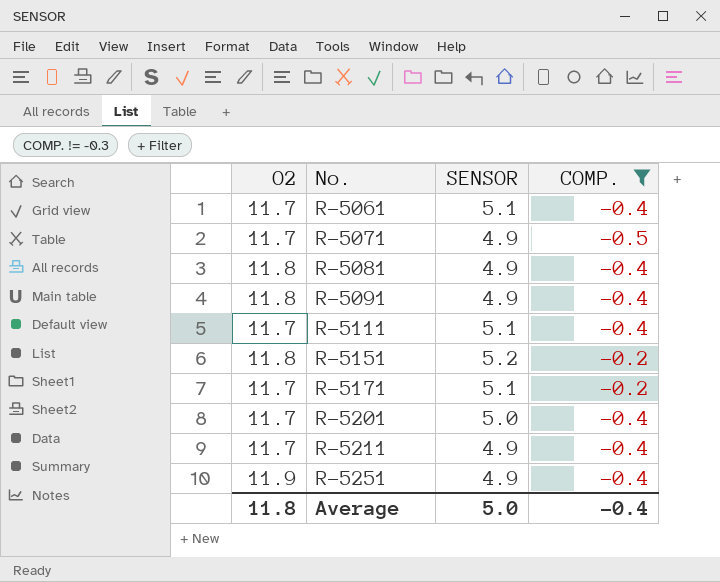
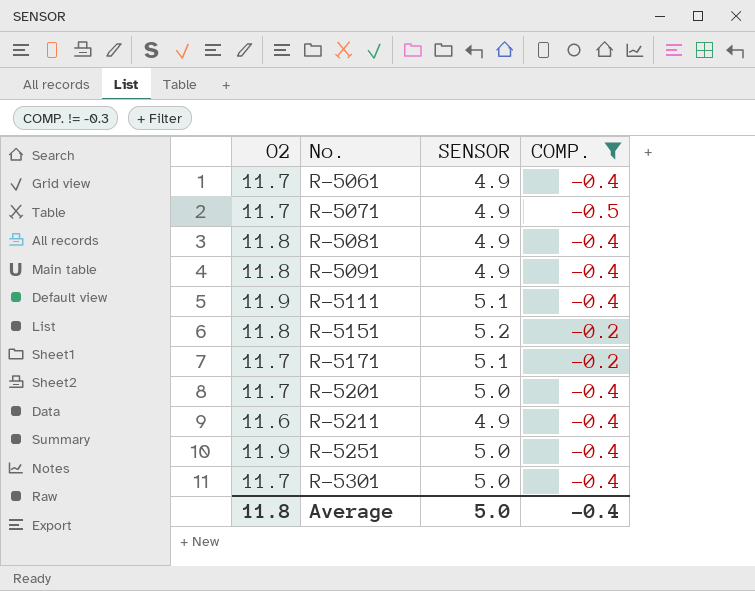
R-5061 | SENSOR: 5.1 -> 4.9
R-5111 | O2: 11.7 -> 11.9
R-5211 | O2: 11.7 -> 11.6
R-5251 | SENSOR: 4.9 -> 5.0
row R-5301: none -> 11.7 | 5.0 | -0.4

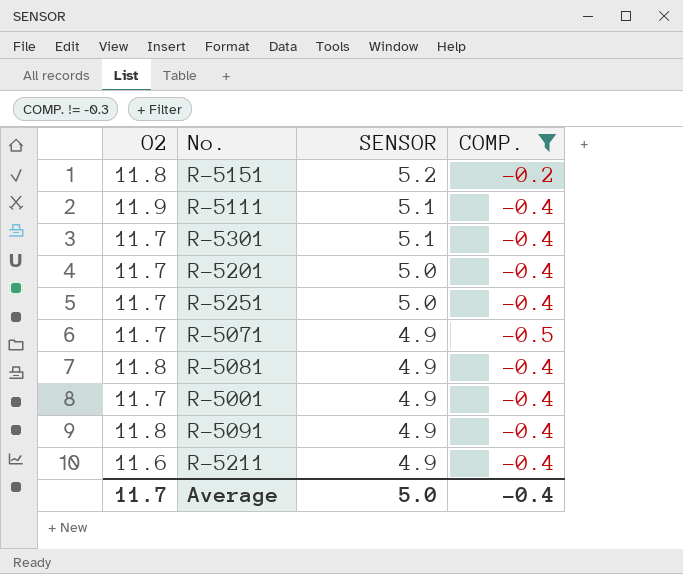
row order: No. ascending -> SENSOR descending
row R-5061: 11.7 | 4.9 | -0.4 -> none
row R-5171: 11.7 | 5.1 | -0.2 -> none
R-5301 | SENSOR: 5.0 -> 5.1
R-5251 | O2: 11.9 -> 11.7
row R-5001: none -> 11.7 | 4.9 | -0.4
Average | O2: 11.8 -> 11.7

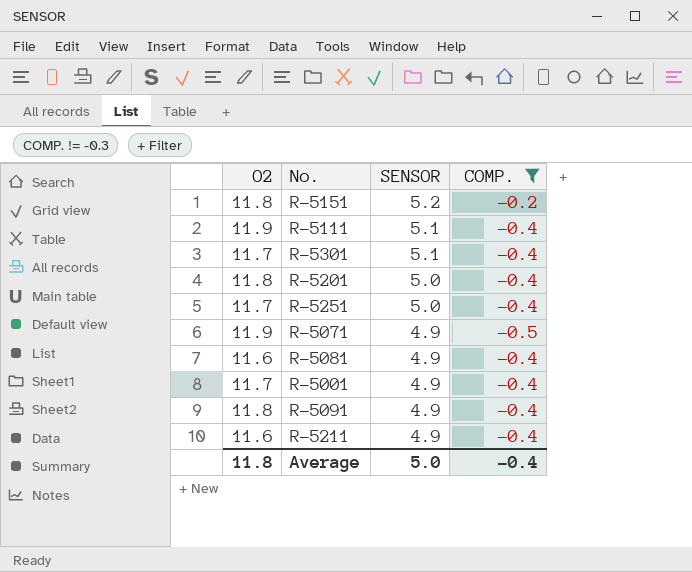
R-5201 | O2: 11.7 -> 11.8
R-5071 | O2: 11.7 -> 11.9
R-5081 | O2: 11.8 -> 11.6
Average | O2: 11.7 -> 11.8

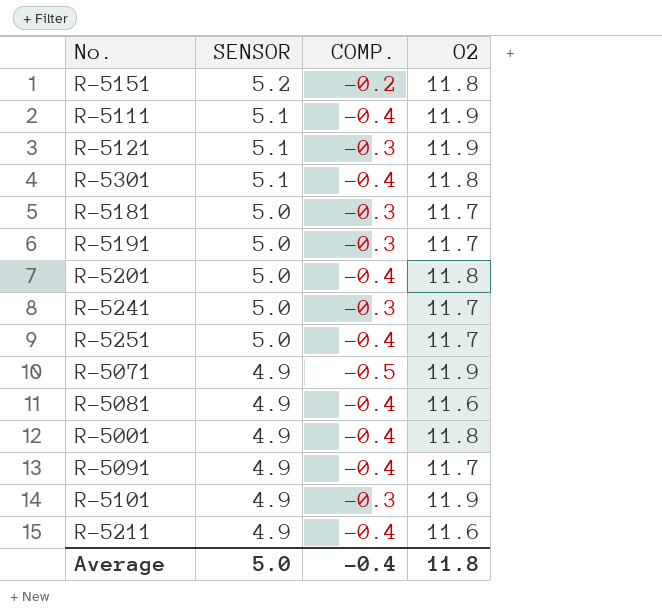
filter: COMP. != -0.3 -> none
column O2 | position: 1 -> 4
R-5301 | O2: 11.7 -> 11.8
R-5001 | O2: 11.7 -> 11.8
R-5091 | O2: 11.8 -> 11.7

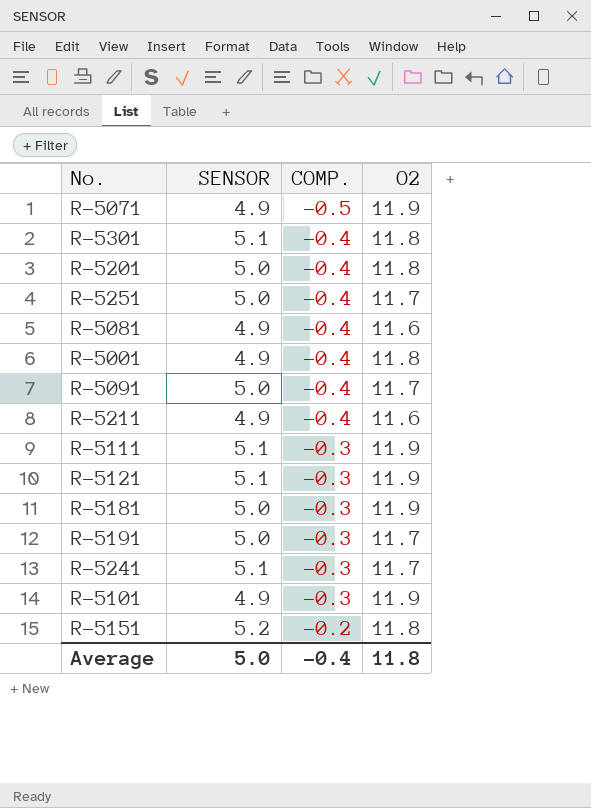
row order: SENSOR descending -> COMP. ascending
R-5091 | SENSOR: 4.9 -> 5.0
R-5111 | COMP.: -0.4 -> -0.3
R-5181 | O2: 11.7 -> 11.9
R-5241 | SENSOR: 5.0 -> 5.1

